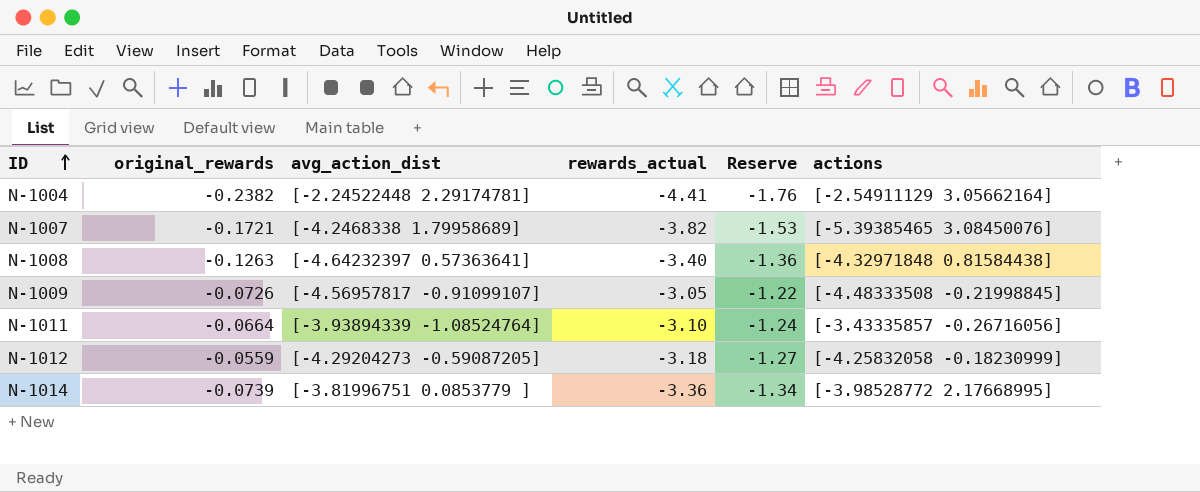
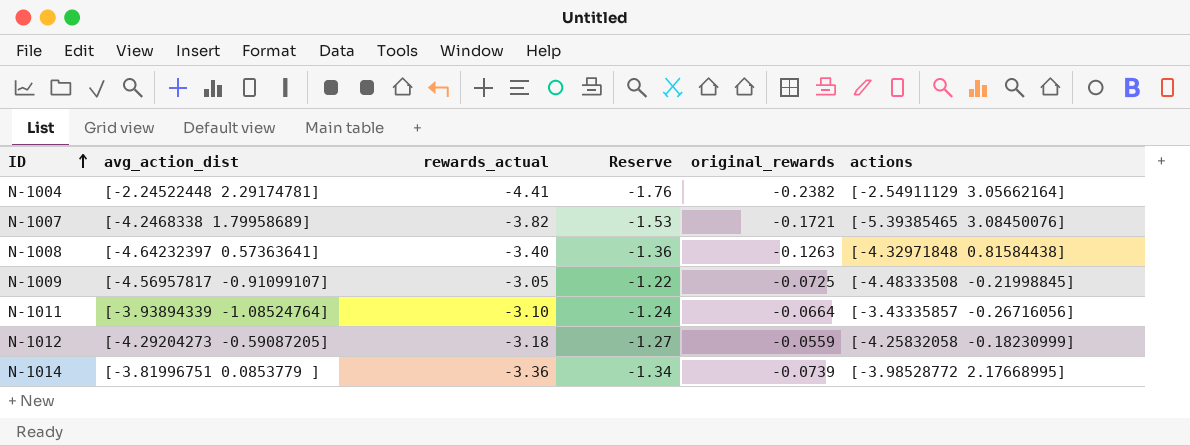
column original_rewards | position: 2 -> 5
N-1009 | original_rewards: -0.0726 -> -0.0725

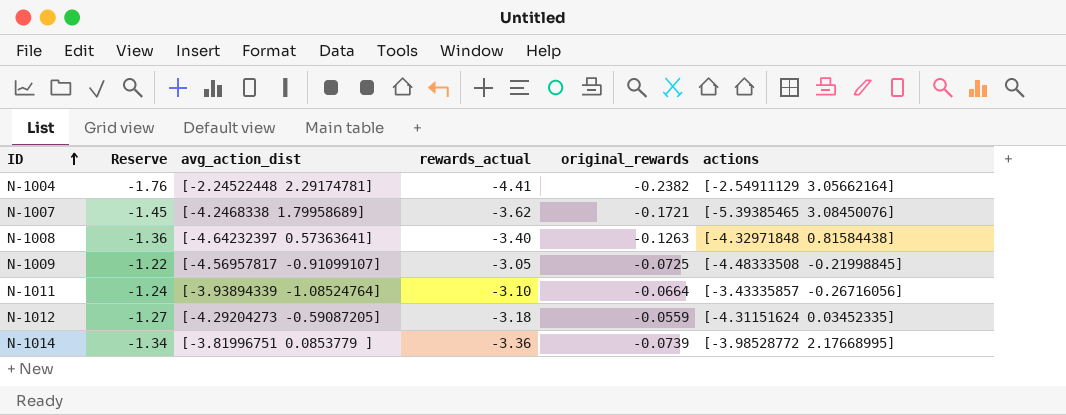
column Reserve | position: 4 -> 2
N-1007 | Reserve: -1.53 -> -1.45
N-1007 | rewards_actual: -3.82 -> -3.62
N-1012 | actions: [-4.25832058 -0.18230999] -> [-4.31151624 0.03452335]

